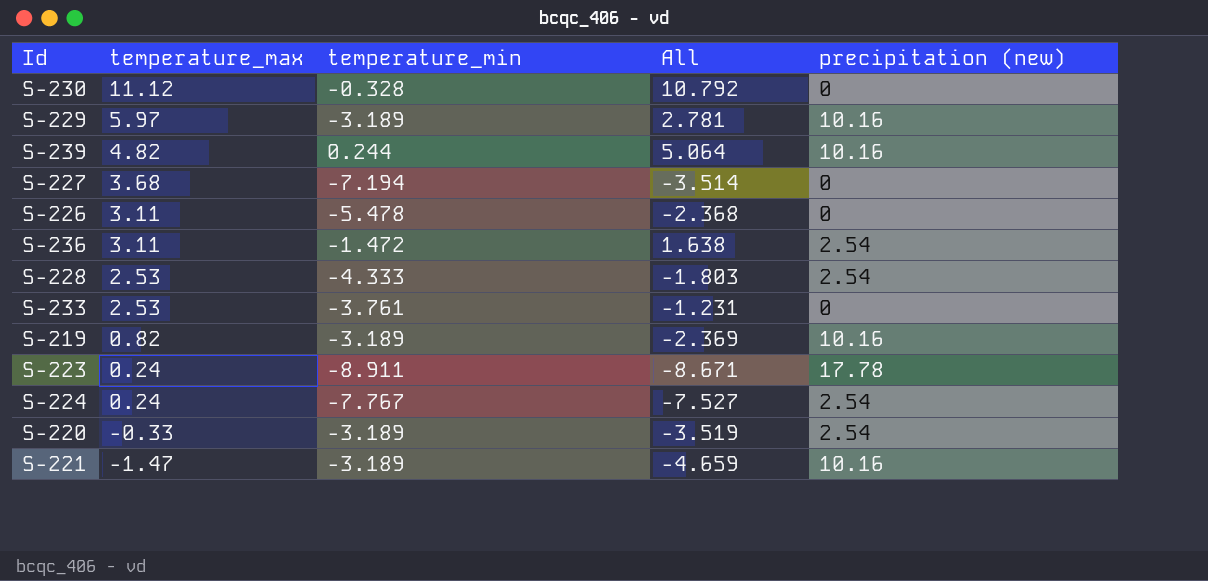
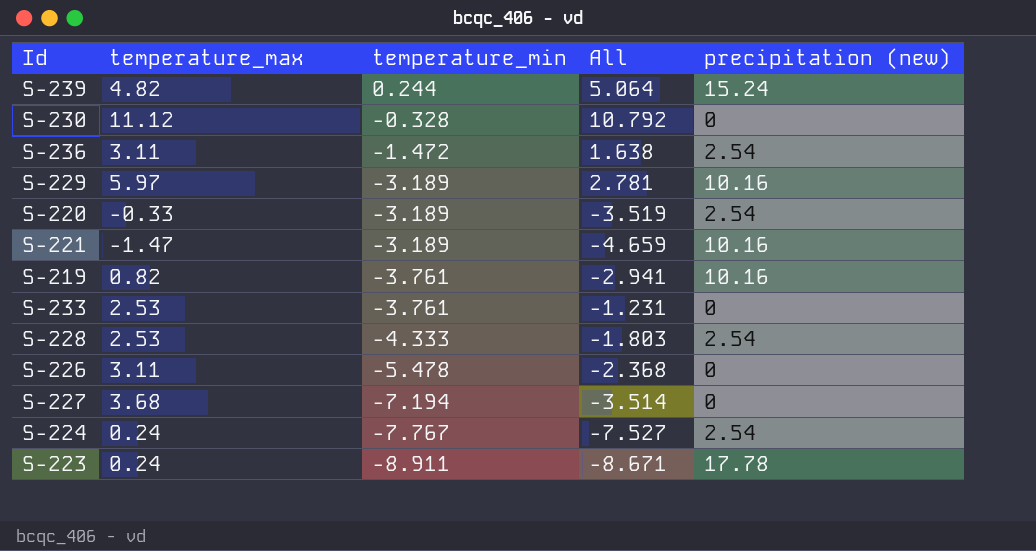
row order: temperature_max descending -> temperature_min descending
S-239 | precipitation (new): 10.16 -> 15.24
S-219 | temperature_min: -3.189 -> -3.761
S-219 | All: -2.369 -> -2.941

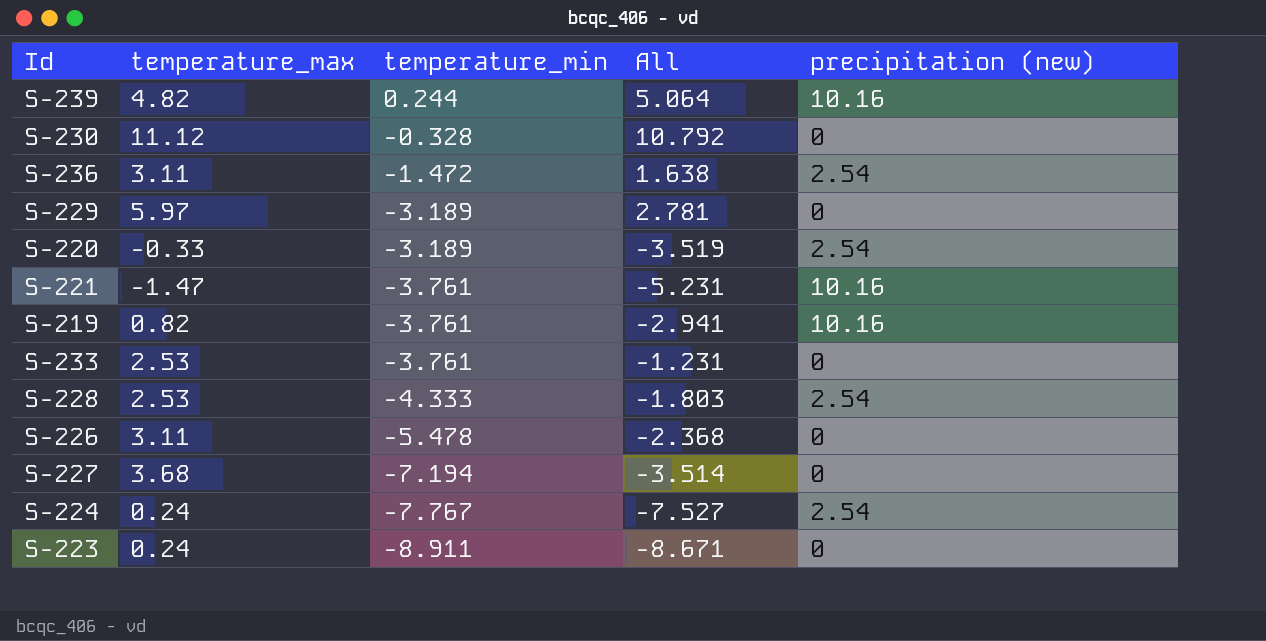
S-239 | precipitation (new): 15.24 -> 10.16
S-229 | precipitation (new): 10.16 -> 0
S-221 | temperature_min: -3.189 -> -3.761
S-221 | All: -4.659 -> -5.231
S-223 | precipitation (new): 17.78 -> 0

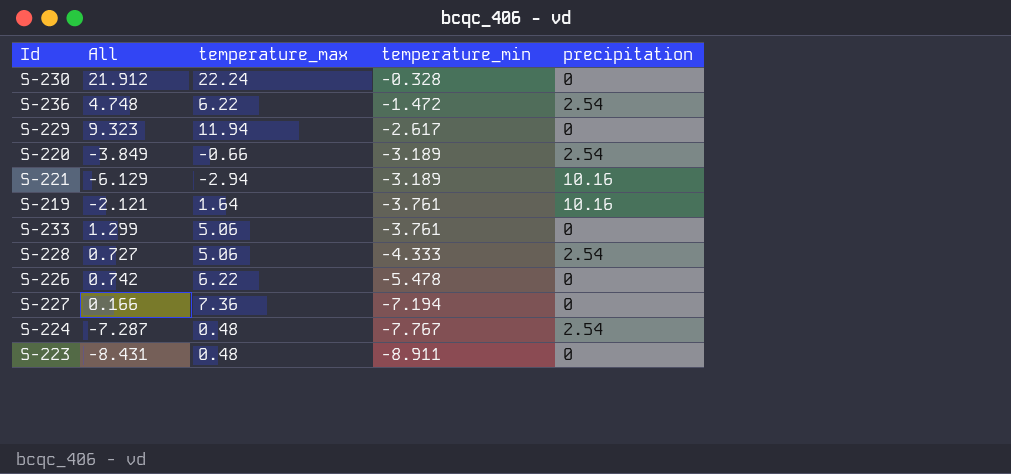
column All | position: 4 -> 2
column name: precipitation (new) -> precipitation
row S-239: 4.82 | 0.244 | 5.064 | 10.16 -> none
S-230 | All: 10.792 -> 21.912
S-230 | temperature_max: 11.12 -> 22.24
S-236 | All: 1.638 -> 4.748
S-236 | temperature_max: 3.11 -> 6.22
S-229 | All: 2.781 -> 9.323
S-229 | temperature_max: 5.97 -> 11.94
S-229 | temperature_min: -3.189 -> -2.617
S-220 | All: -3.519 -> -3.849
S-220 | temperature_max: -0.33 -> -0.66
S-221 | All: -5.231 -> -6.129
S-221 | temperature_max: -1.47 -> -2.94
S-221 | temperature_min: -3.761 -> -3.189
S-219 | All: -2.941 -> -2.121
S-219 | temperature_max: 0.82 -> 1.64
S-233 | All: -1.231 -> 1.299
S-233 | temperature_max: 2.53 -> 5.06
S-228 | All: -1.803 -> 0.727
S-228 | temperature_max: 2.53 -> 5.06
S-226 | All: -2.368 -> 0.742
S-226 | temperature_max: 3.11 -> 6.22
S-227 | All: -3.514 -> 0.166
S-227 | temperature_max: 3.68 -> 7.36
S-224 | All: -7.527 -> -7.287
S-224 | temperature_max: 0.24 -> 0.48
S-223 | All: -8.671 -> -8.431
S-223 | temperature_max: 0.24 -> 0.48

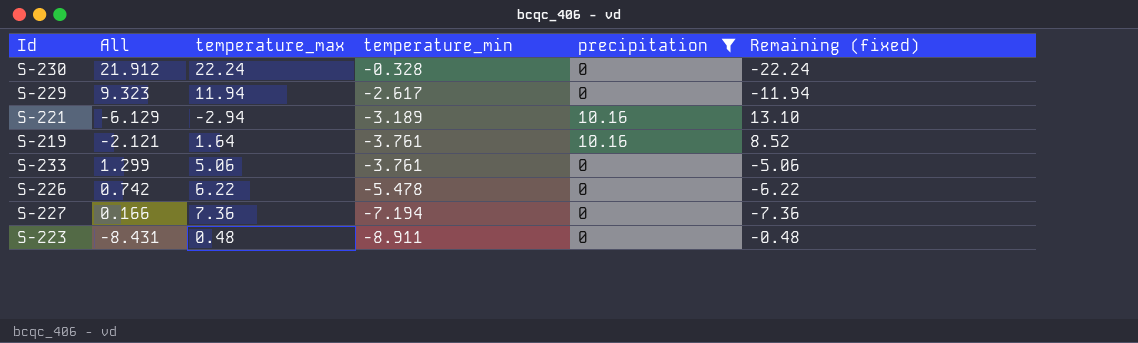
filter: none -> precipitation != 2.54
column Remaining (fixed) | formula: none -> [precipitation] - [temperature_max]

